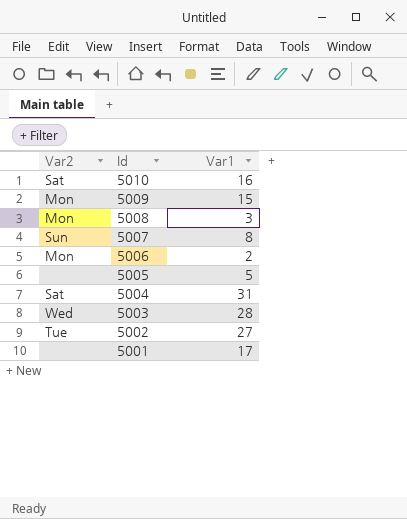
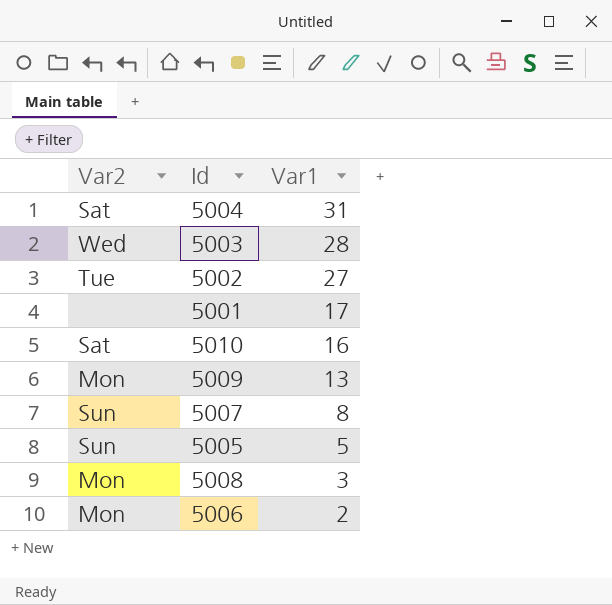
row order: Id descending -> Var1 descending
5009 | Var1: 15 -> 13
5005 | Var2: none -> Sun

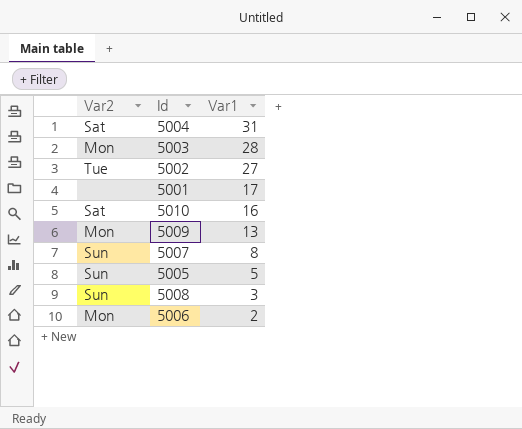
5003 | Var2: Wed -> Mon
5008 | Var2: Mon -> Sun

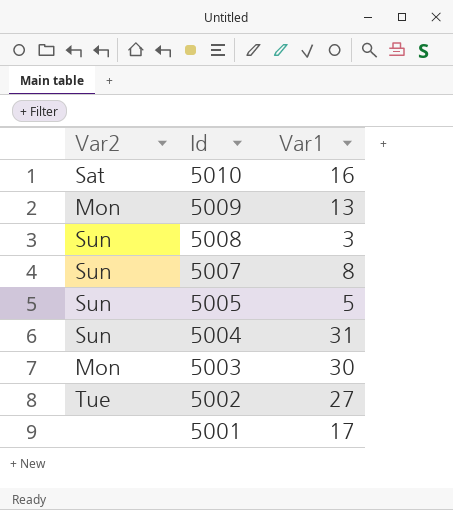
row order: Var1 descending -> Id descending
row 5006: Mon | 2 -> none
5004 | Var2: Sat -> Sun
5003 | Var1: 28 -> 30

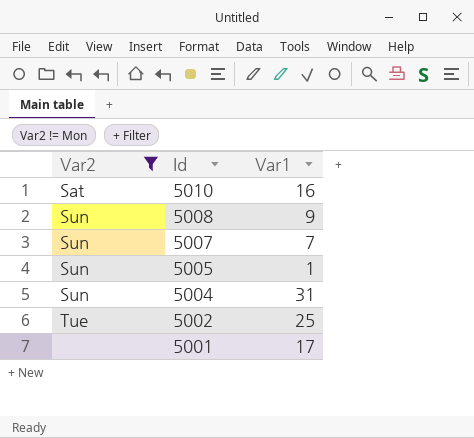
filter: none -> Var2 != Mon
5008 | Var1: 3 -> 9
5007 | Var1: 8 -> 7
5005 | Var1: 5 -> 1
5002 | Var1: 27 -> 25

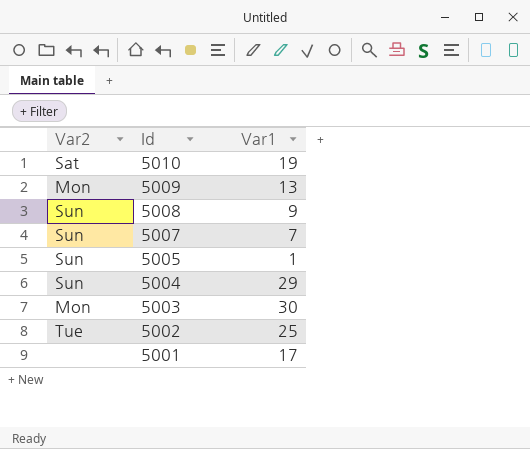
filter: Var2 != Mon -> none
5010 | Var1: 16 -> 19
5004 | Var1: 31 -> 29

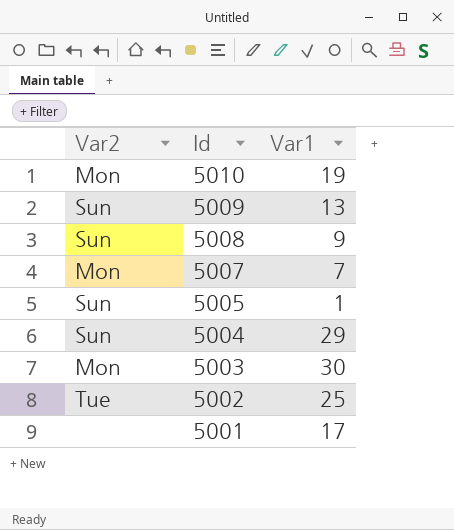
5010 | Var2: Sat -> Mon
5009 | Var2: Mon -> Sun
5007 | Var2: Sun -> Mon

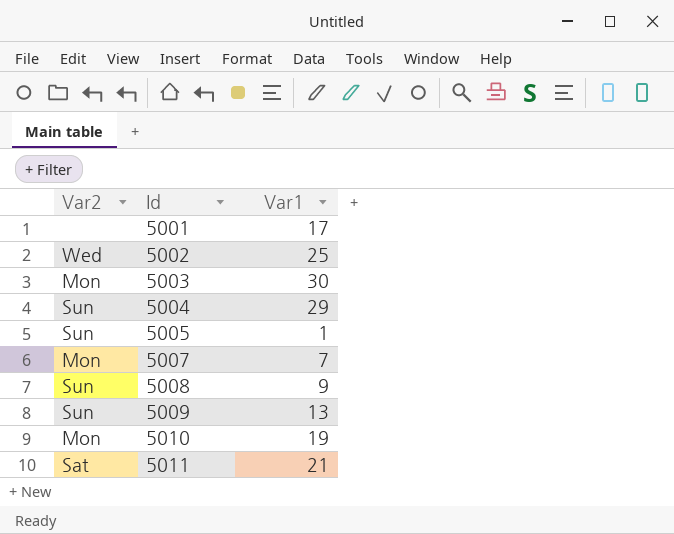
row order: Id descending -> Id ascending
5002 | Var2: Tue -> Wed
row 5011: none -> Sat | 21

